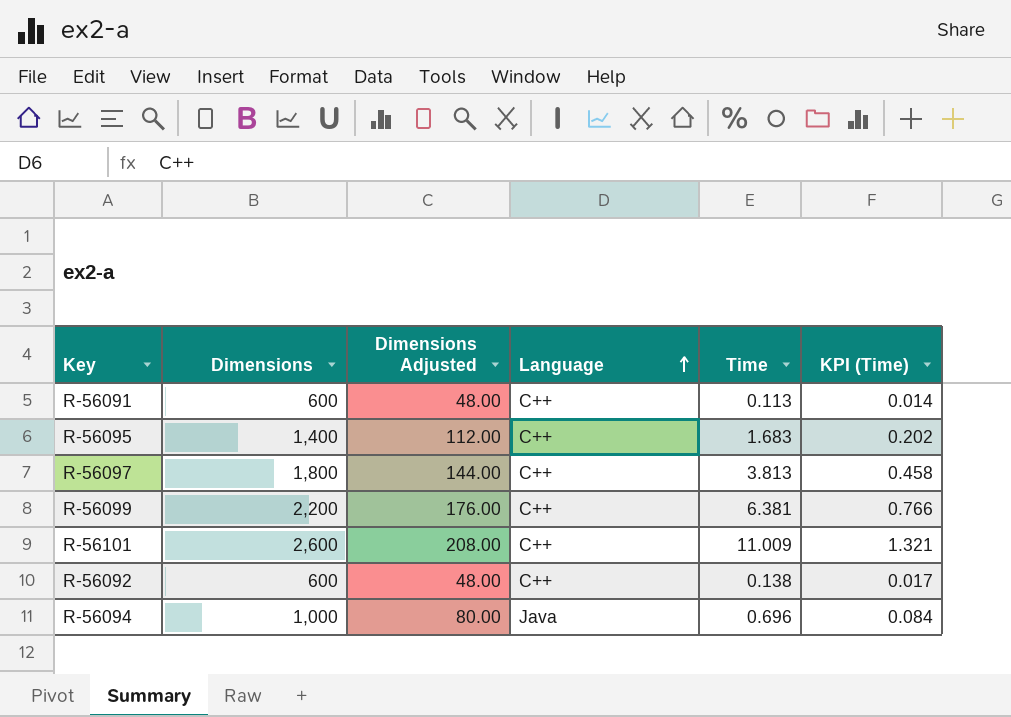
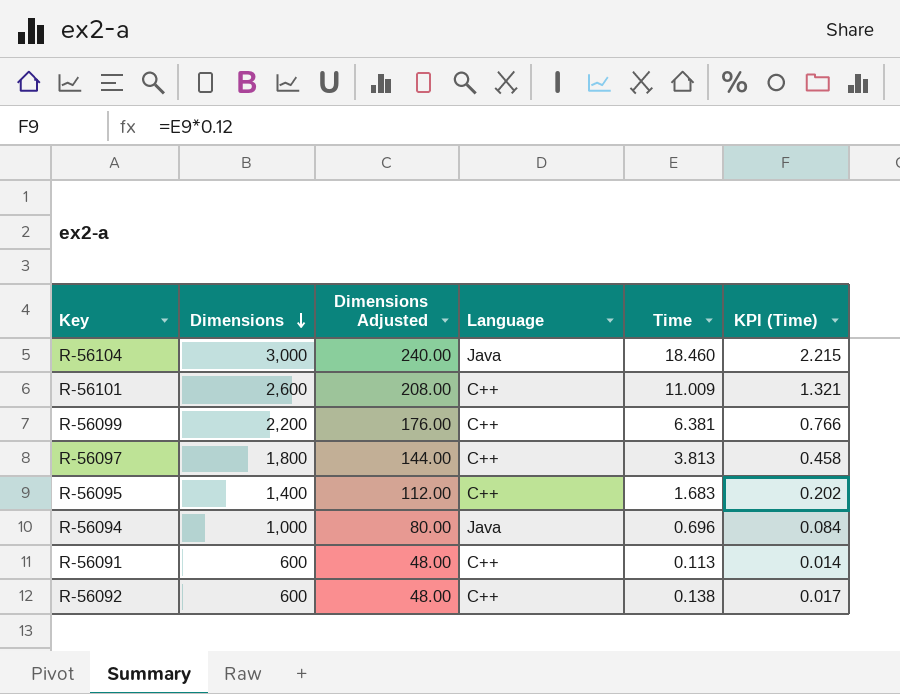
row order: Language ascending -> Dimensions descending
row R-56104: none -> 3,000 | 240.00 | Java | 18.460 | 2.215

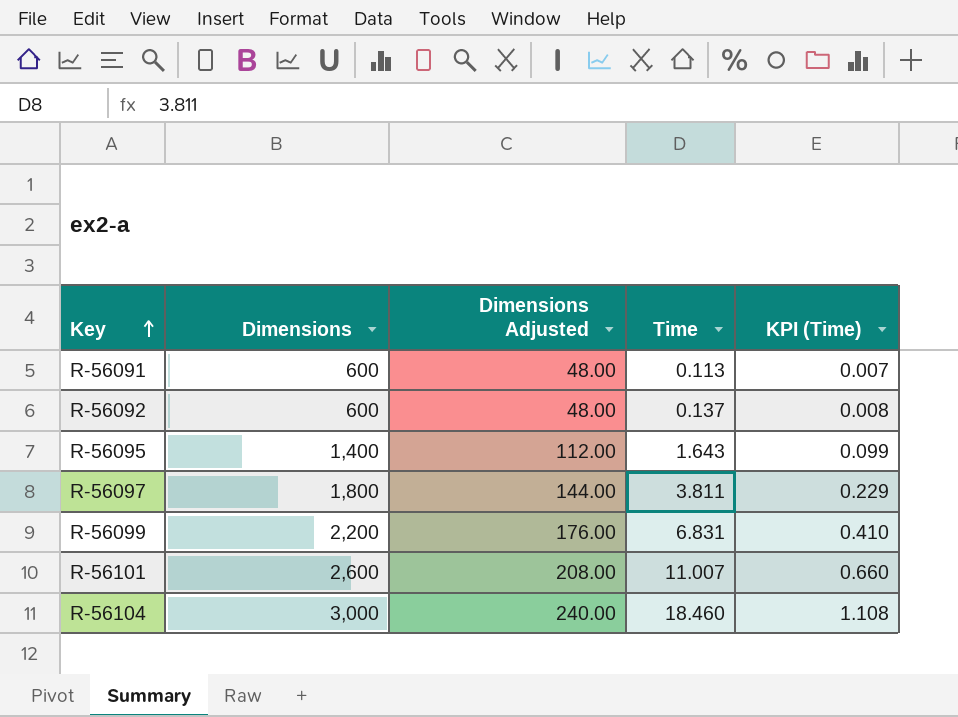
row order: Dimensions descending -> Key ascending
column Language | position: 4 -> none
column KPI (Time) | formula: [Time] * 0.12 -> [Time] * 0.06
row R-56094: 1,000 | 80.00 | Java | 0.696 | 0.084 -> none
R-56092 | Time: 0.138 -> 0.137
R-56095 | Time: 1.683 -> 1.643
R-56097 | Time: 3.813 -> 3.811
R-56099 | Time: 6.381 -> 6.831
R-56101 | Time: 11.009 -> 11.007

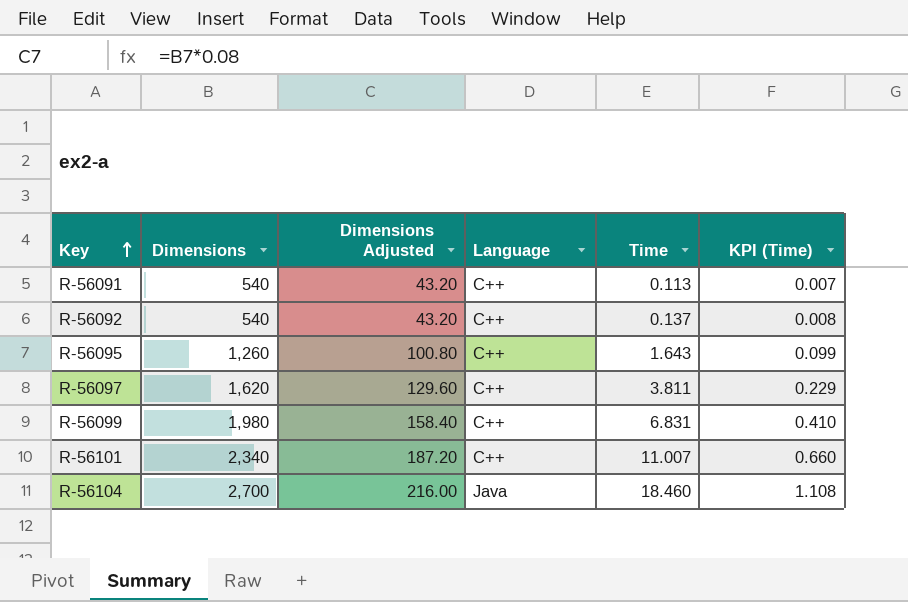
column Language | position: none -> 4
R-56091 | Dimensions: 600 -> 540
R-56091 | Dimensions Adjusted: 48.00 -> 43.20
R-56092 | Dimensions: 600 -> 540
R-56092 | Dimensions Adjusted: 48.00 -> 43.20
R-56095 | Dimensions: 1,400 -> 1,260
R-56095 | Dimensions Adjusted: 112.00 -> 100.80
R-56097 | Dimensions: 1,800 -> 1,620
R-56097 | Dimensions Adjusted: 144.00 -> 129.60
R-56099 | Dimensions: 2,200 -> 1,980
R-56099 | Dimensions Adjusted: 176.00 -> 158.40
R-56101 | Dimensions: 2,600 -> 2,340
R-56101 | Dimensions Adjusted: 208.00 -> 187.20
R-56104 | Dimensions: 3,000 -> 2,700
R-56104 | Dimensions Adjusted: 240.00 -> 216.00

